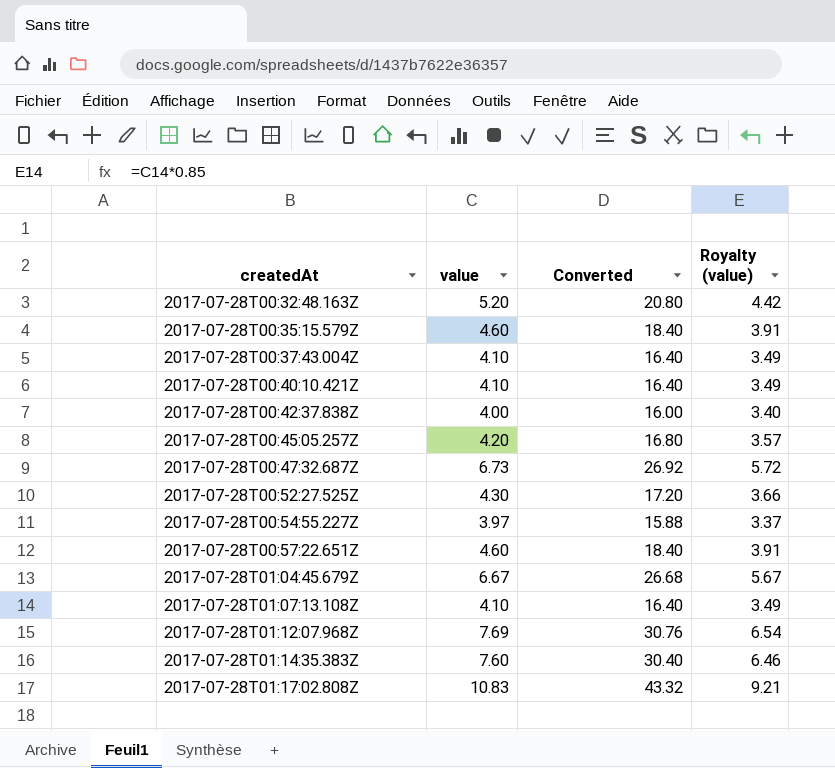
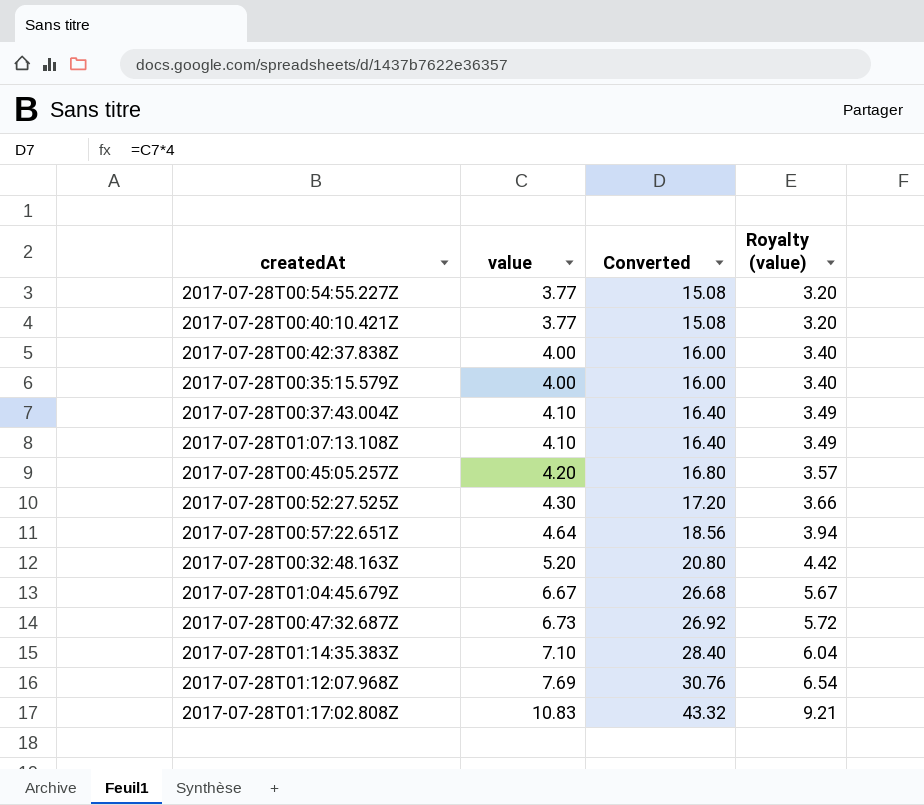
row order: createdAt ascending -> value ascending
2017-07-28T00:54:55.227Z | value: 3.97 -> 3.77
2017-07-28T00:54:55.227Z | Converted: 15.88 -> 15.08
2017-07-28T00:54:55.227Z | Royalty (value): 3.37 -> 3.20
2017-07-28T00:40:10.421Z | value: 4.10 -> 3.77
2017-07-28T00:40:10.421Z | Converted: 16.40 -> 15.08
2017-07-28T00:40:10.421Z | Royalty (value): 3.49 -> 3.20
2017-07-28T00:35:15.579Z | value: 4.60 -> 4.00
2017-07-28T00:35:15.579Z | Converted: 18.40 -> 16.00
2017-07-28T00:35:15.579Z | Royalty (value): 3.91 -> 3.40
2017-07-28T00:57:22.651Z | value: 4.60 -> 4.64
2017-07-28T00:57:22.651Z | Converted: 18.40 -> 18.56
2017-07-28T00:57:22.651Z | Royalty (value): 3.91 -> 3.94
2017-07-28T01:14:35.383Z | value: 7.60 -> 7.10
2017-07-28T01:14:35.383Z | Converted: 30.40 -> 28.40
2017-07-28T01:14:35.383Z | Royalty (value): 6.46 -> 6.04

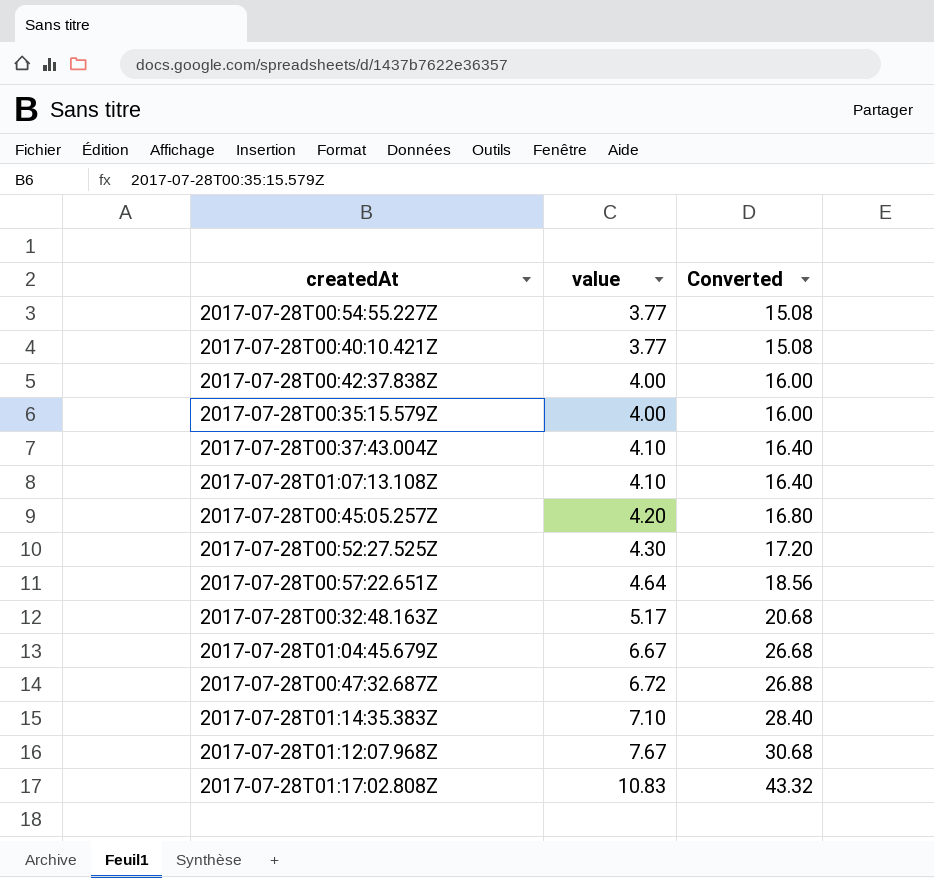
column Royalty (value) | formula: [value] * 0.85 -> none
2017-07-28T00:32:48.163Z | value: 5.20 -> 5.17
2017-07-28T00:32:48.163Z | Converted: 20.80 -> 20.68
2017-07-28T00:47:32.687Z | value: 6.73 -> 6.72
2017-07-28T00:47:32.687Z | Converted: 26.92 -> 26.88
2017-07-28T01:12:07.968Z | value: 7.69 -> 7.67
2017-07-28T01:12:07.968Z | Converted: 30.76 -> 30.68

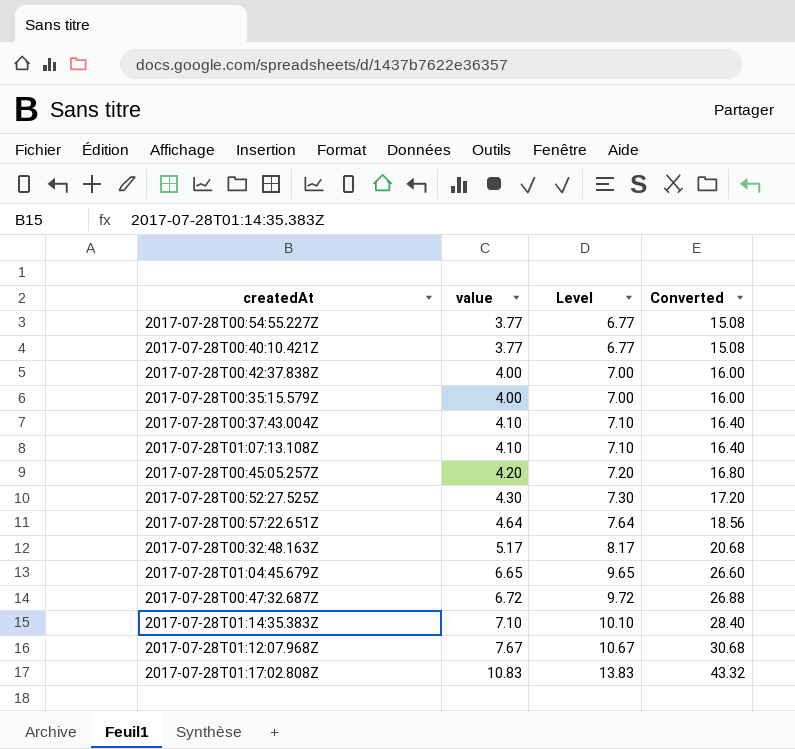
column Level | formula: none -> [value] + 3
2017-07-28T01:04:45.679Z | value: 6.67 -> 6.65
2017-07-28T01:04:45.679Z | Converted: 26.68 -> 26.60

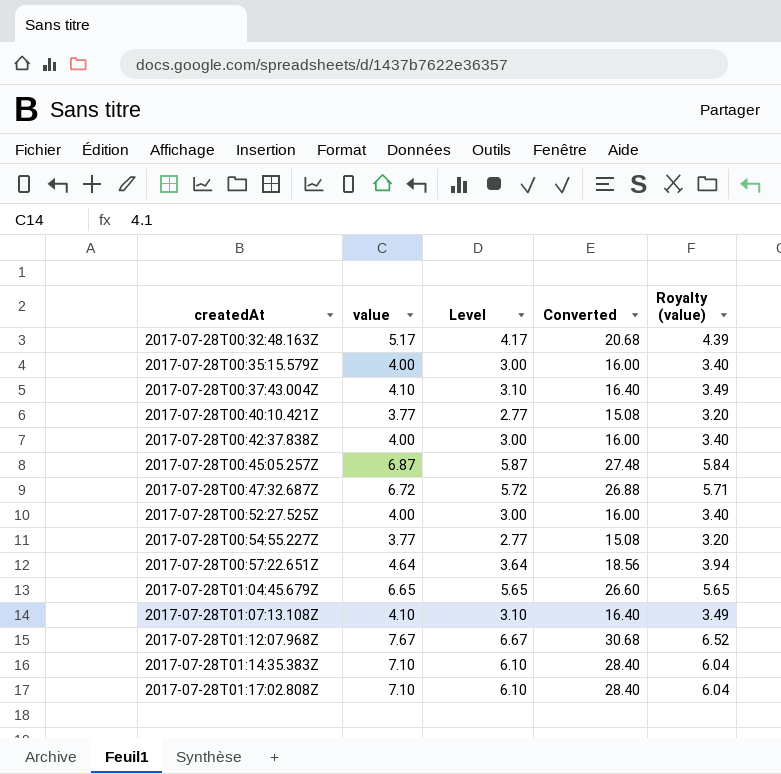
row order: value ascending -> createdAt ascending
column Level | formula: [value] + 3 -> [value] - 1
column Royalty (value) | formula: none -> [value] * 0.85
2017-07-28T00:45:05.257Z | value: 4.20 -> 6.87
2017-07-28T00:45:05.257Z | Converted: 16.80 -> 27.48
2017-07-28T00:52:27.525Z | value: 4.30 -> 4.00
2017-07-28T00:52:27.525Z | Converted: 17.20 -> 16.00
2017-07-28T01:17:02.808Z | value: 10.83 -> 7.10
2017-07-28T01:17:02.808Z | Converted: 43.32 -> 28.40

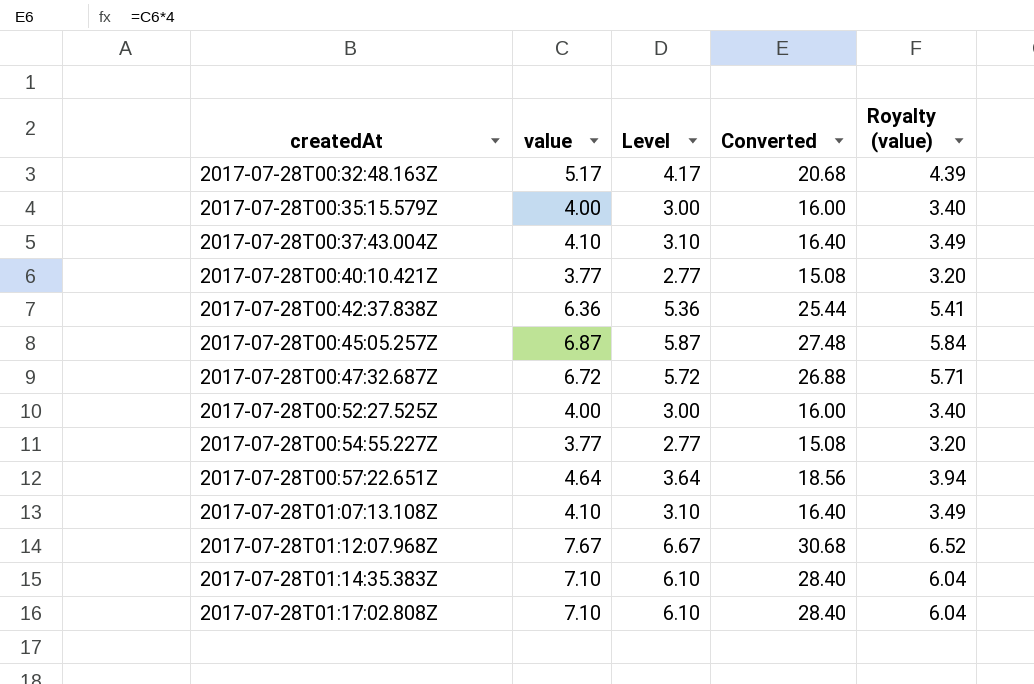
row 2017-07-28T01:04:45.679Z: 6.65 | 5.65 | 26.60 | 5.65 -> none
2017-07-28T00:42:37.838Z | value: 4.00 -> 6.36
2017-07-28T00:42:37.838Z | Level: 3.00 -> 5.36
2017-07-28T00:42:37.838Z | Converted: 16.00 -> 25.44
2017-07-28T00:42:37.838Z | Royalty (value): 3.40 -> 5.41

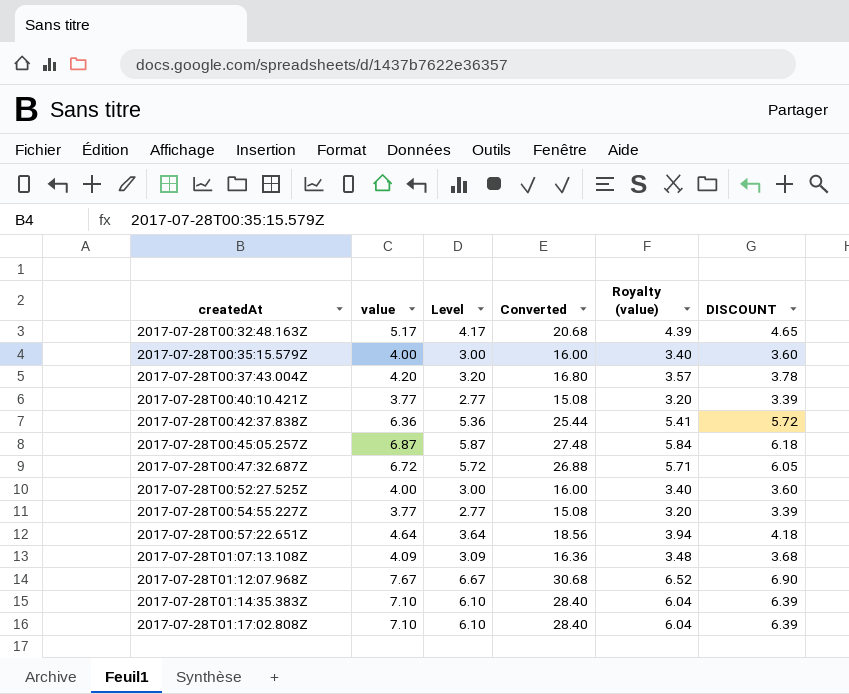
column DISCOUNT | formula: none -> [value] * 0.9
2017-07-28T00:37:43.004Z | value: 4.10 -> 4.20
2017-07-28T00:37:43.004Z | Level: 3.10 -> 3.20
2017-07-28T00:37:43.004Z | Converted: 16.40 -> 16.80
2017-07-28T00:37:43.004Z | Royalty (value): 3.49 -> 3.57
2017-07-28T01:07:13.108Z | value: 4.10 -> 4.09
2017-07-28T01:07:13.108Z | Level: 3.10 -> 3.09
2017-07-28T01:07:13.108Z | Converted: 16.40 -> 16.36
2017-07-28T01:07:13.108Z | Royalty (value): 3.49 -> 3.48

